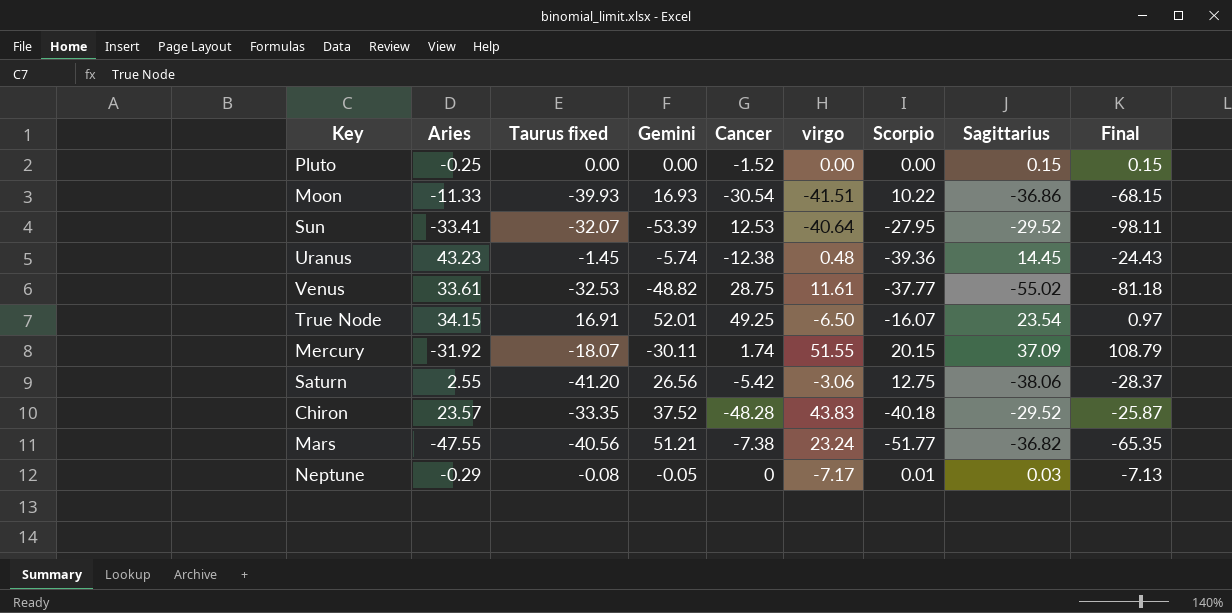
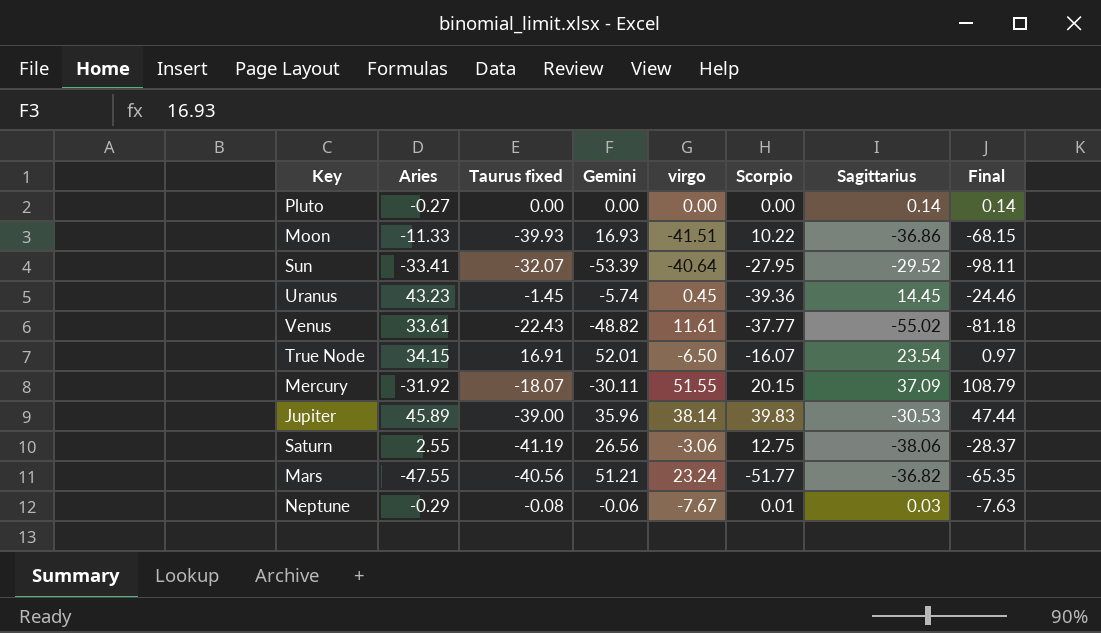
column Cancer | position: 5 -> none
row Chiron: 23.57 | -33.35 | 37.52 | -48.28 | 43.83 | -40.18 | -29.52 | -25.87 -> none
Pluto | Aries: -0.25 -> -0.27
Pluto | Sagittarius: 0.15 -> 0.14
Pluto | Final: 0.15 -> 0.14
Uranus | virgo: 0.48 -> 0.45
Uranus | Final: -24.43 -> -24.46
Venus | Taurus fixed: -32.53 -> -22.43
row Jupiter: none -> 45.89 | -39.00 | 35.96 | 38.14 | 39.83 | -30.53 | 47.44
Saturn | Taurus fixed: -41.20 -> -41.19
Neptune | Gemini: -0.05 -> -0.06
Neptune | virgo: -7.17 -> -7.67
Neptune | Final: -7.13 -> -7.63

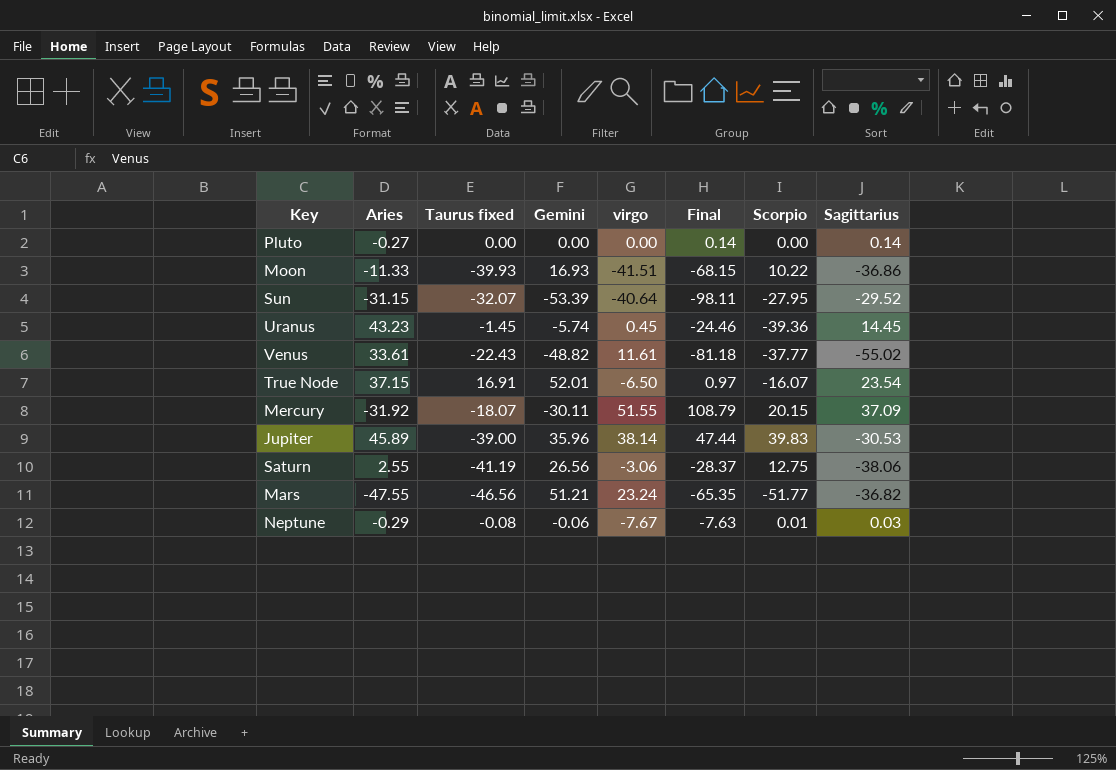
column Final | position: 8 -> 6
Sun | Aries: -33.41 -> -31.15
True Node | Aries: 34.15 -> 37.15
Mars | Taurus fixed: -40.56 -> -46.56

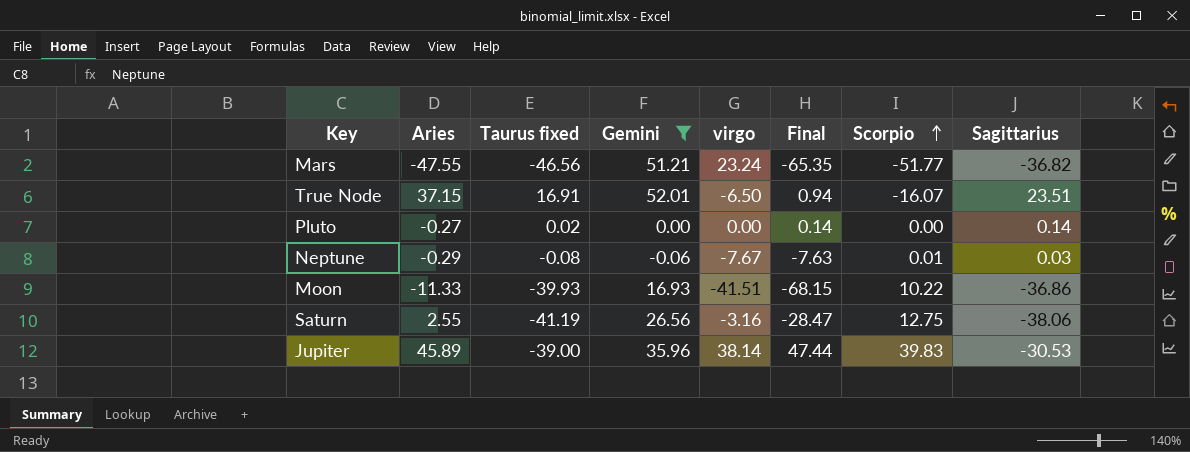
filter: none -> Gemini >= -0.06
row order: none -> Scorpio ascending
True Node | Final: 0.97 -> 0.94
True Node | Sagittarius: 23.54 -> 23.51
Pluto | Taurus fixed: 0.00 -> 0.02
Saturn | virgo: -3.06 -> -3.16
Saturn | Final: -28.37 -> -28.47

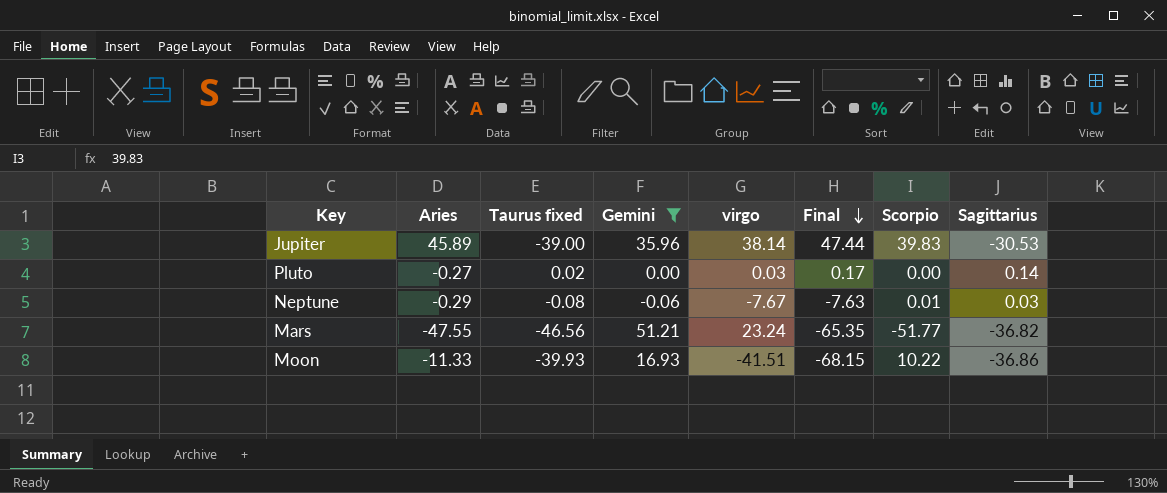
row order: Scorpio ascending -> Final descending
row True Node: 37.15 | 16.91 | 52.01 | -6.50 | 0.94 | -16.07 | 23.51 -> none
row Saturn: 2.55 | -41.19 | 26.56 | -3.16 | -28.47 | 12.75 | -38.06 -> none
Pluto | virgo: 0.00 -> 0.03
Pluto | Final: 0.14 -> 0.17

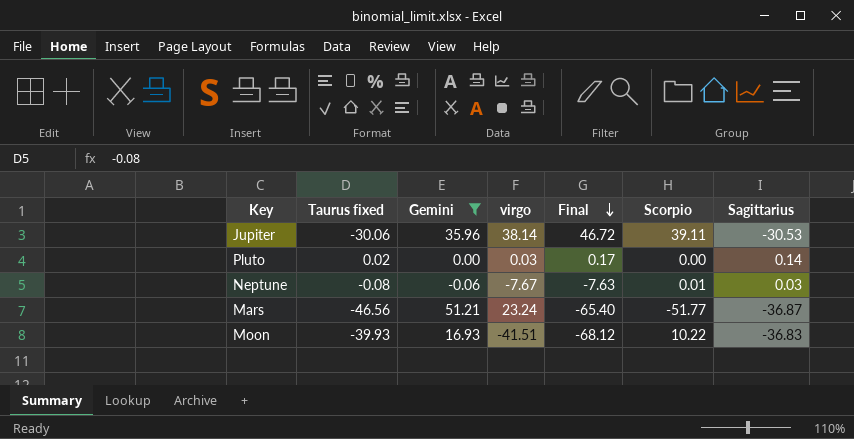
column Aries | position: 2 -> none
Jupiter | Taurus fixed: -39.00 -> -30.06
Jupiter | Final: 47.44 -> 46.72
Jupiter | Scorpio: 39.83 -> 39.11
Mars | Final: -65.35 -> -65.40
Mars | Sagittarius: -36.82 -> -36.87
Moon | Final: -68.15 -> -68.12
Moon | Sagittarius: -36.86 -> -36.83

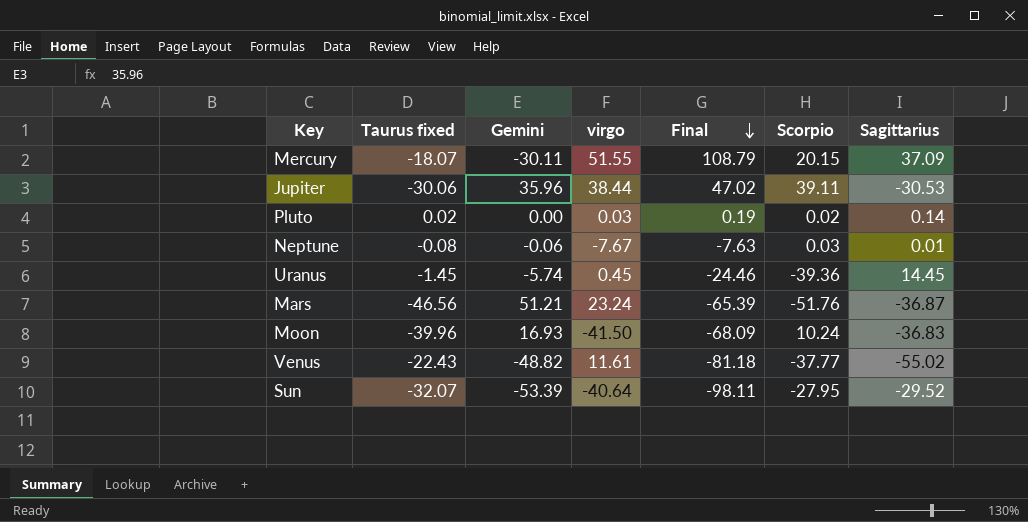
filter: Gemini >= -0.06 -> none
Jupiter | virgo: 38.14 -> 38.44
Jupiter | Final: 46.72 -> 47.02
Pluto | Final: 0.17 -> 0.19
Pluto | Scorpio: 0.00 -> 0.02
Neptune | Scorpio: 0.01 -> 0.03
Neptune | Sagittarius: 0.03 -> 0.01
Mars | Final: -65.40 -> -65.39
Mars | Scorpio: -51.77 -> -51.76
Moon | Taurus fixed: -39.93 -> -39.96
Moon | virgo: -41.51 -> -41.50
Moon | Final: -68.12 -> -68.09
Moon | Scorpio: 10.22 -> 10.24

